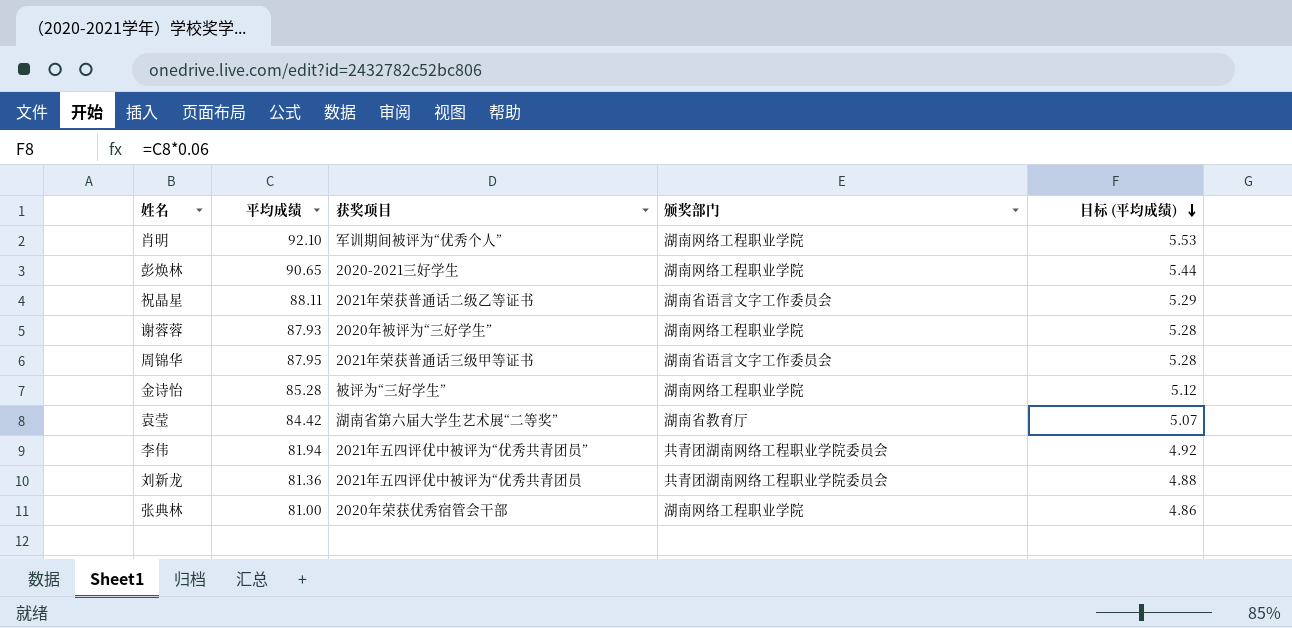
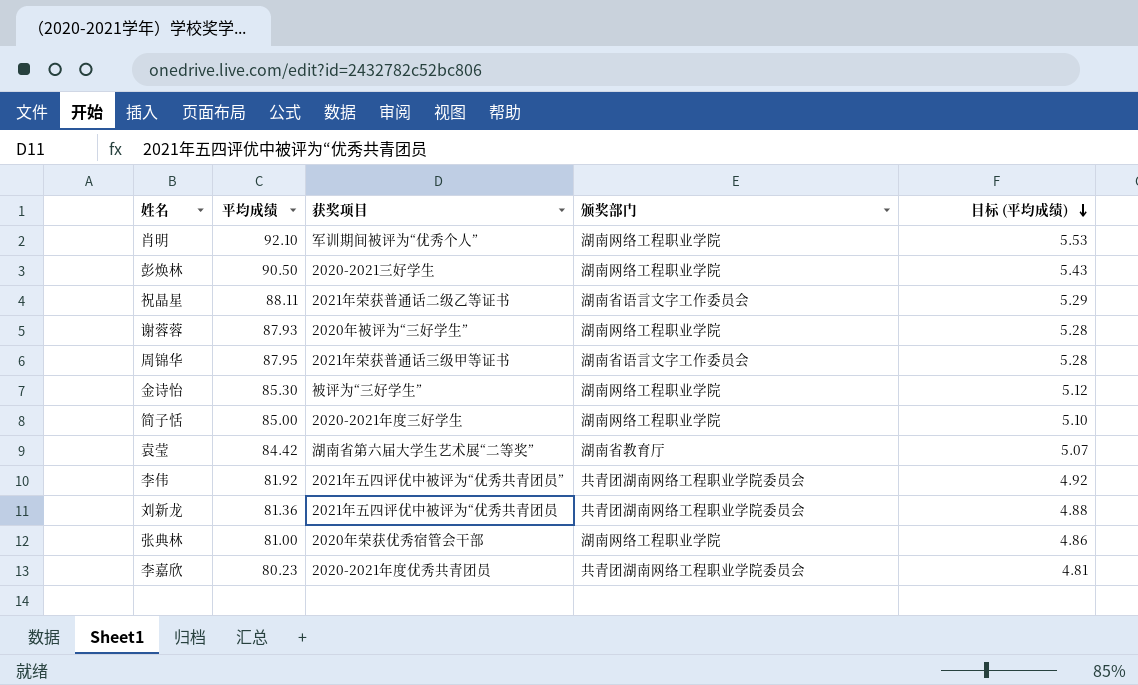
彭焕林 | 平均成绩: 90.65 -> 90.50
彭焕林 | 目标 (平均成绩): 5.44 -> 5.43
金诗怡 | 平均成绩: 85.28 -> 85.30
row 简子恬: none -> 85.00 | 2020-2021年度三好学生 | 湖南网络工程职业学院 | 5.10
李伟 | 平均成绩: 81.94 -> 81.92
row 李嘉欣: none -> 80.23 | 2020-2021年度优秀共青团员 | 共青团湖南网络工程职业学院委员会 | 4.81

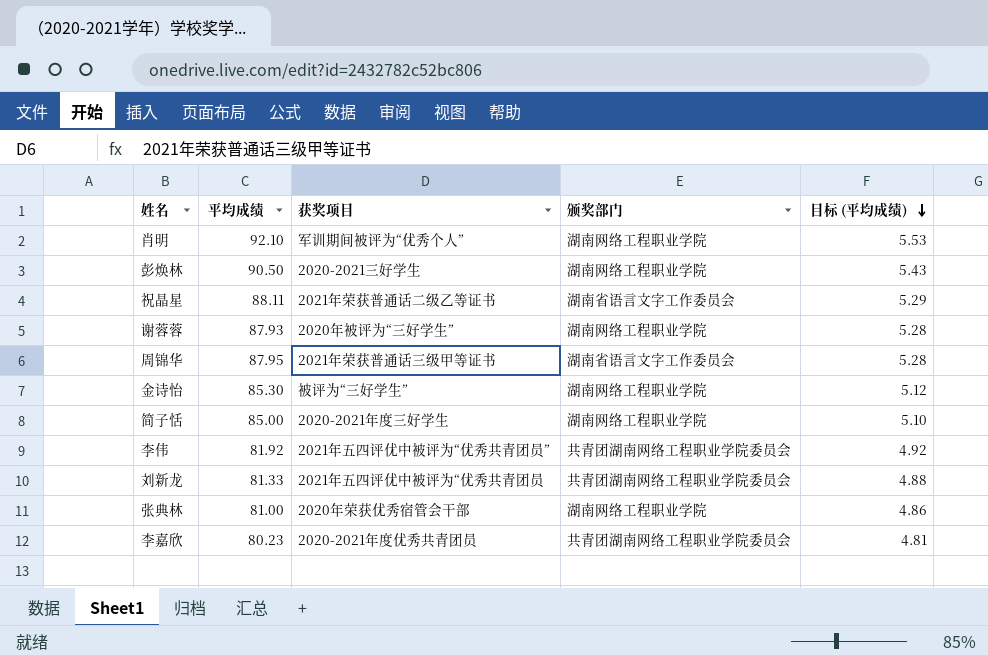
row 袁莹: 84.42 | 湖南省第六届大学生艺术展“二等奖” | 湖南省教育厅 | 5.07 -> none
刘新龙 | 平均成绩: 81.36 -> 81.33

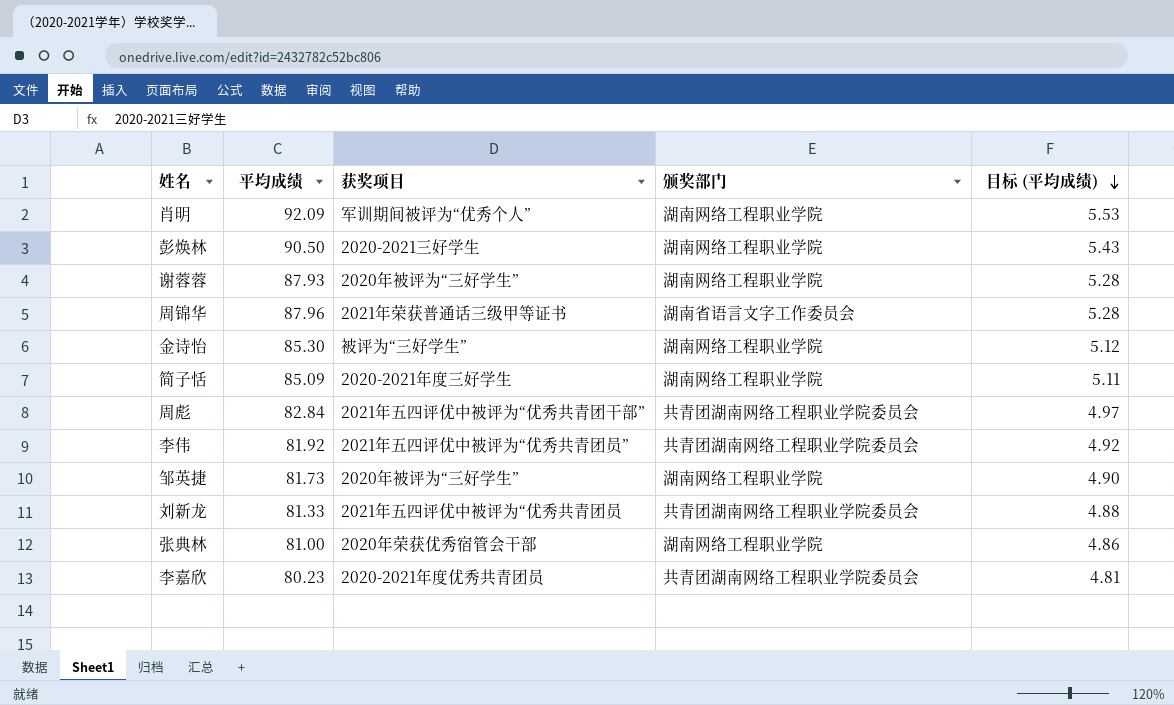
row 祝晶星: 88.11 | 2021年荣获普通话二级乙等证书 | 湖南省语言文字工作委员会 | 5.29 -> none
肖明 | 平均成绩: 92.10 -> 92.09
周锦华 | 平均成绩: 87.95 -> 87.96
简子恬 | 平均成绩: 85.00 -> 85.09
简子恬 | 目标 (平均成绩): 5.10 -> 5.11
row 周彪: none -> 82.84 | 2021年五四评优中被评为“优秀共青团干部” | 共青团湖南网络工程职业学院委员会 | 4.97
row 邹英捷: none -> 81.73 | 2020年被评为“三好学生” | 湖南网络工程职业学院 | 4.90

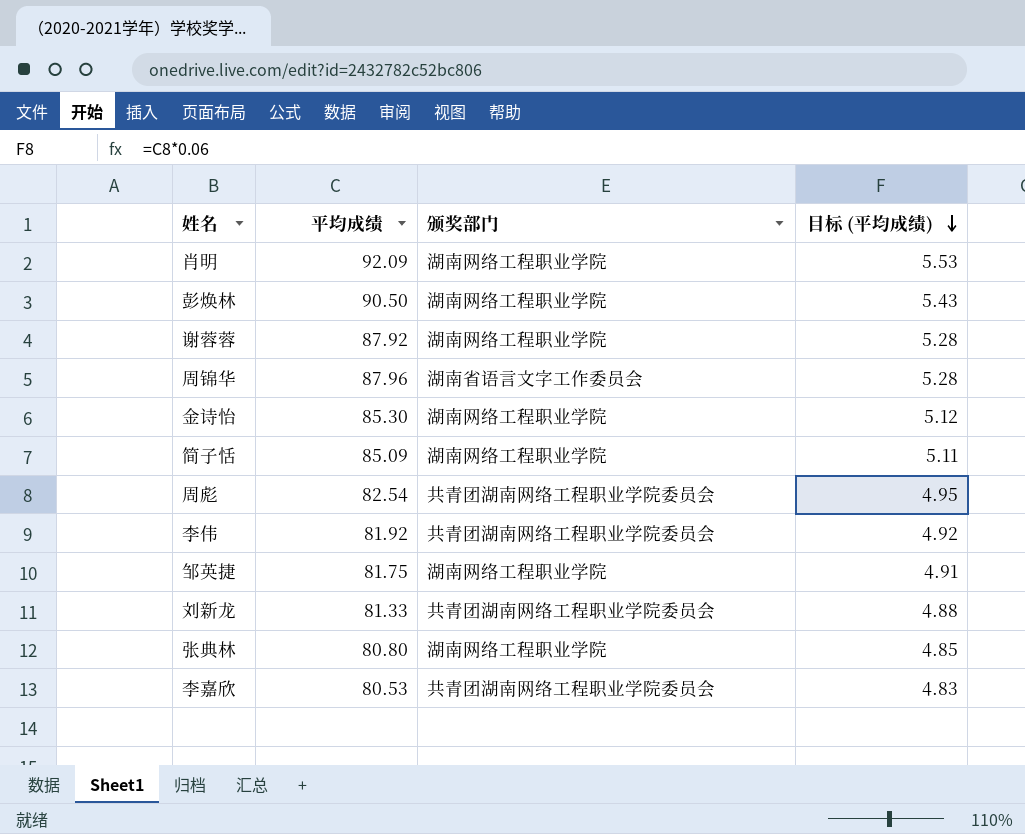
column 获奖项目 | position: 3 -> none
谢蓉蓉 | 平均成绩: 87.93 -> 87.92
周彪 | 平均成绩: 82.84 -> 82.54
周彪 | 目标 (平均成绩): 4.97 -> 4.95
邹英捷 | 平均成绩: 81.73 -> 81.75
邹英捷 | 目标 (平均成绩): 4.90 -> 4.91
张典林 | 平均成绩: 81.00 -> 80.80
张典林 | 目标 (平均成绩): 4.86 -> 4.85
李嘉欣 | 平均成绩: 80.23 -> 80.53
李嘉欣 | 目标 (平均成绩): 4.81 -> 4.83

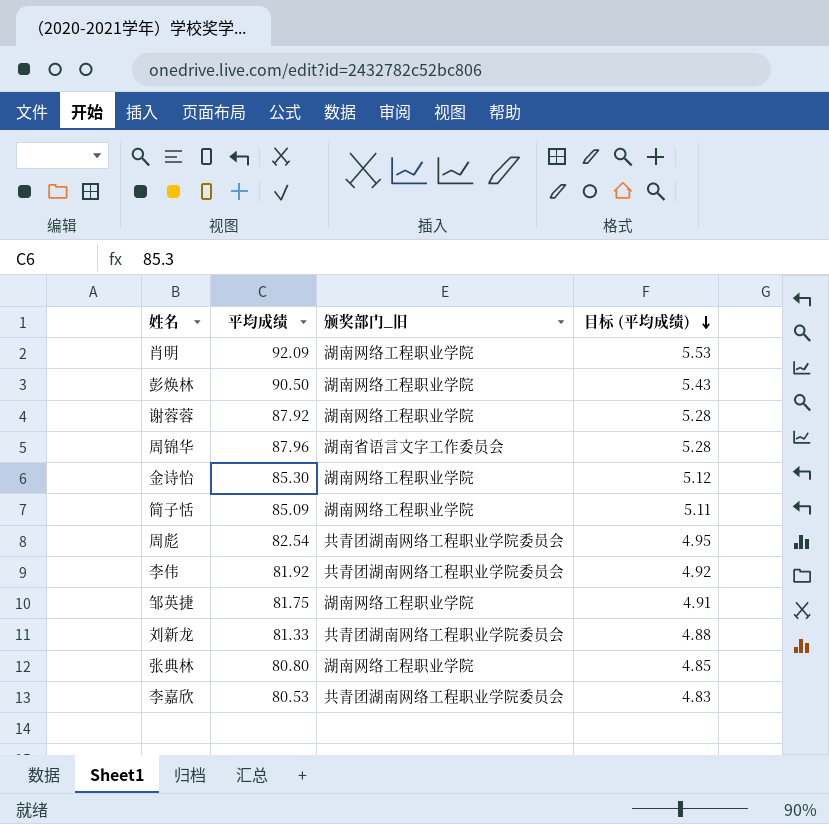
column name: 颁奖部门 -> 颁奖部门_旧

